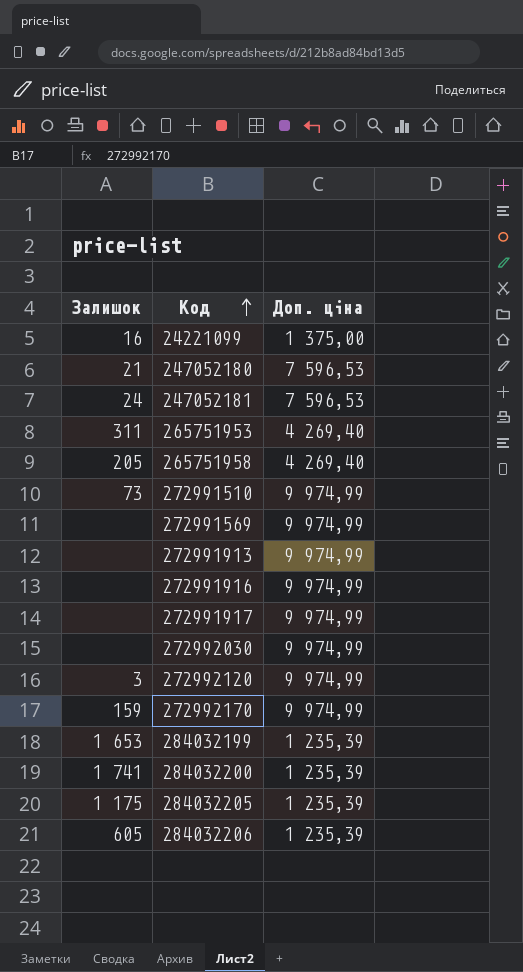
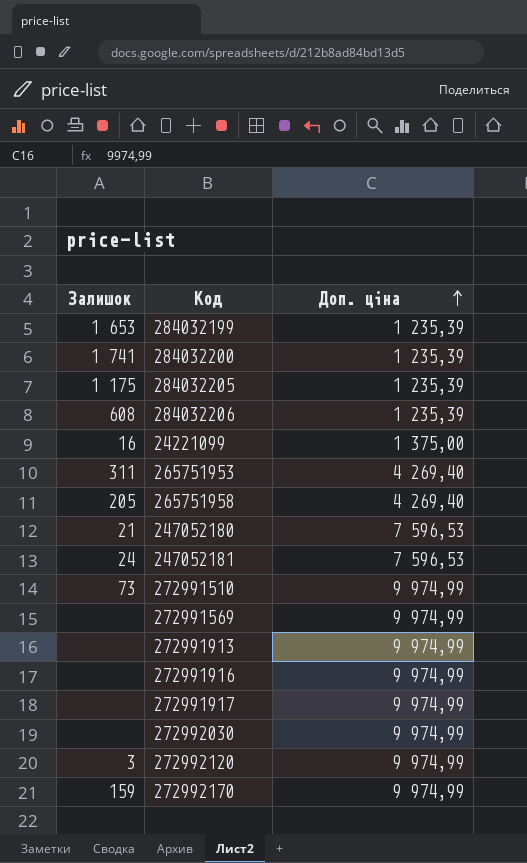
row order: Код ascending -> Доп. ціна ascending
284032206 | Залишок: 605 -> 608

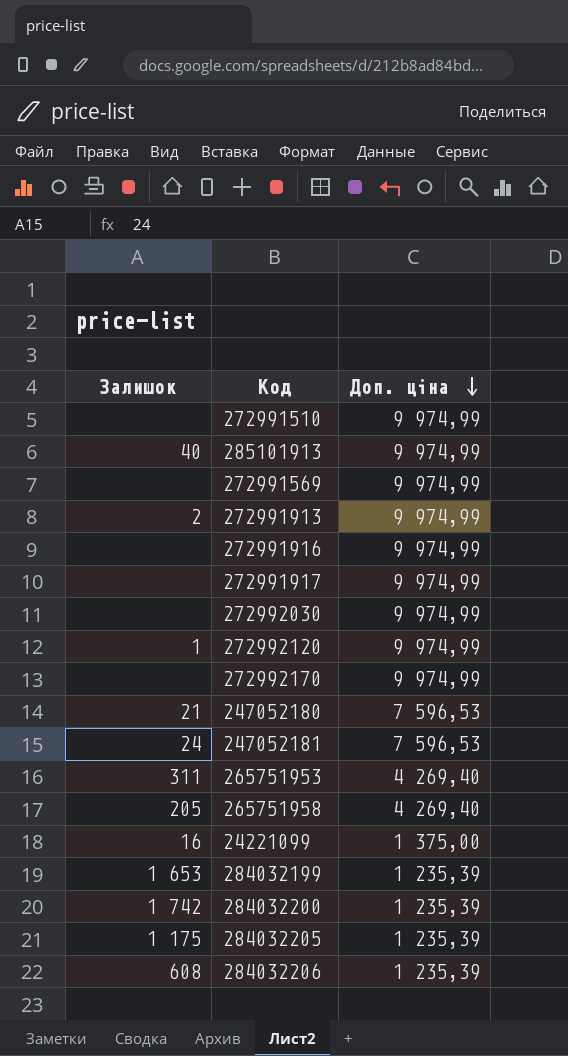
row order: Доп. ціна ascending -> Доп. ціна descending
272991510 | Залишок: 73 -> none
row 285101913: none -> 40 | 9 974,99
272991913 | Залишок: none -> 2
272992120 | Залишок: 3 -> 1
272992170 | Залишок: 159 -> none
284032200 | Залишок: 1 741 -> 1 742

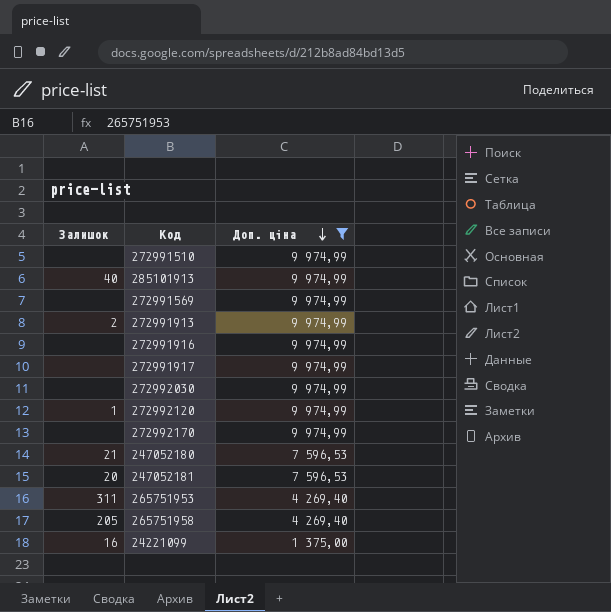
filter: none -> Доп. ціна != 1 235,39
247052181 | Залишок: 24 -> 20

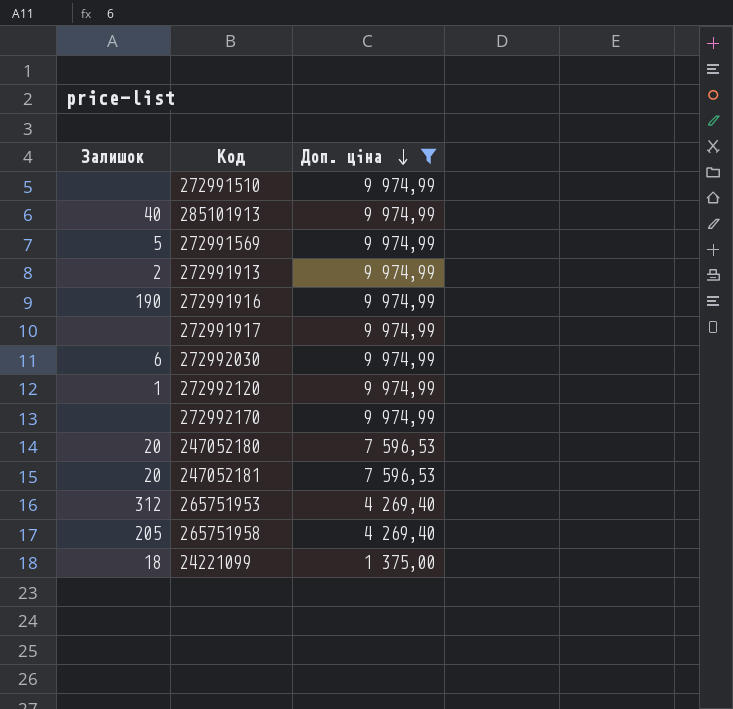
272991569 | Залишок: none -> 5
272991916 | Залишок: none -> 190
272992030 | Залишок: none -> 6
247052180 | Залишок: 21 -> 20
265751953 | Залишок: 311 -> 312
24221099 | Залишок: 16 -> 18

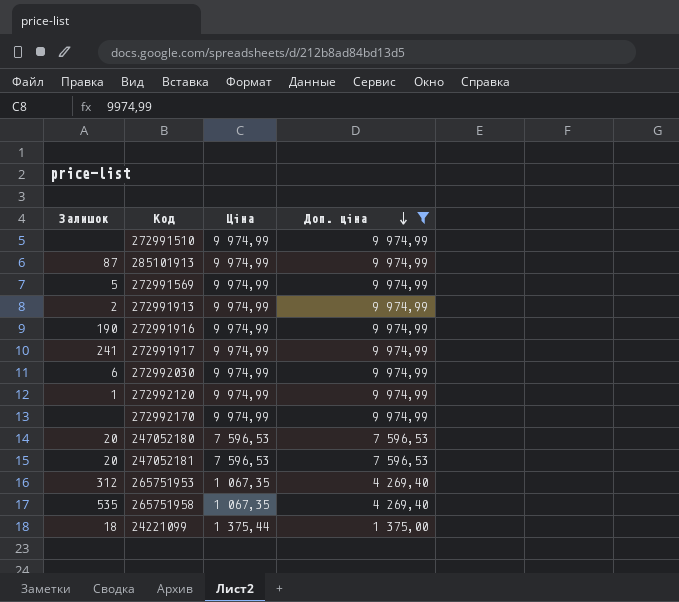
column Ціна | position: none -> 3
285101913 | Залишок: 40 -> 87
272991917 | Залишок: none -> 241
265751958 | Залишок: 205 -> 535

